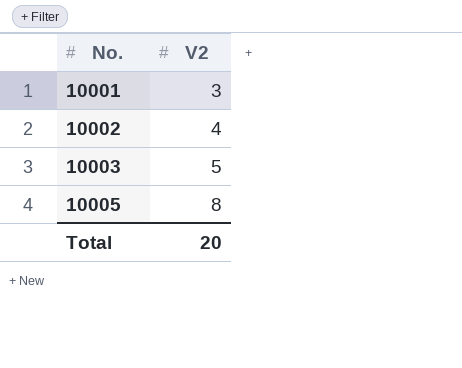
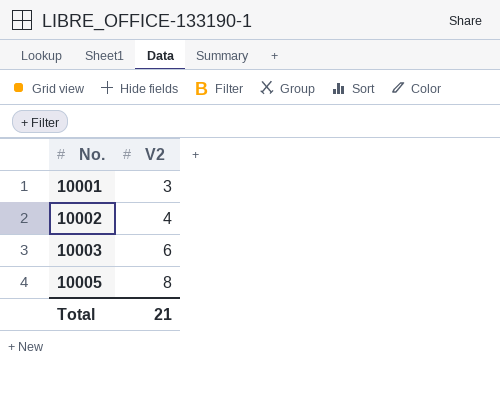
10003 | V2: 5 -> 6
Total | V2: 20 -> 21

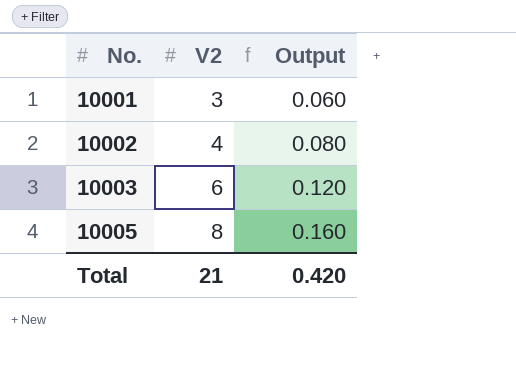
column Output | formula: none -> [V2] * 0.02

